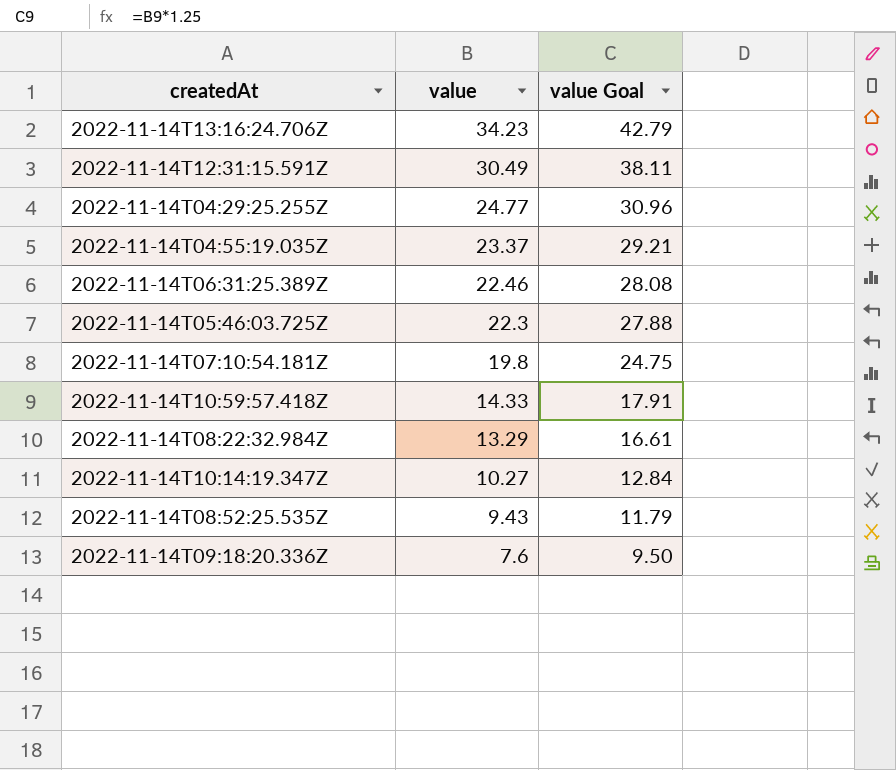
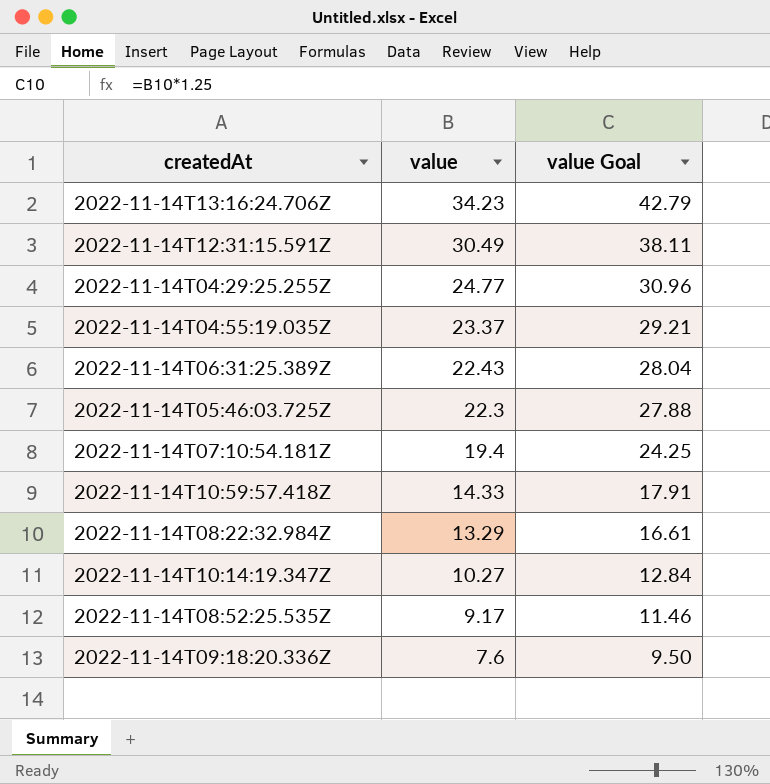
2022-11-14T06:31:25.389Z | value: 22.46 -> 22.43
2022-11-14T06:31:25.389Z | value Goal: 28.08 -> 28.04
2022-11-14T07:10:54.181Z | value: 19.8 -> 19.4
2022-11-14T07:10:54.181Z | value Goal: 24.75 -> 24.25
2022-11-14T08:52:25.535Z | value: 9.43 -> 9.17
2022-11-14T08:52:25.535Z | value Goal: 11.79 -> 11.46

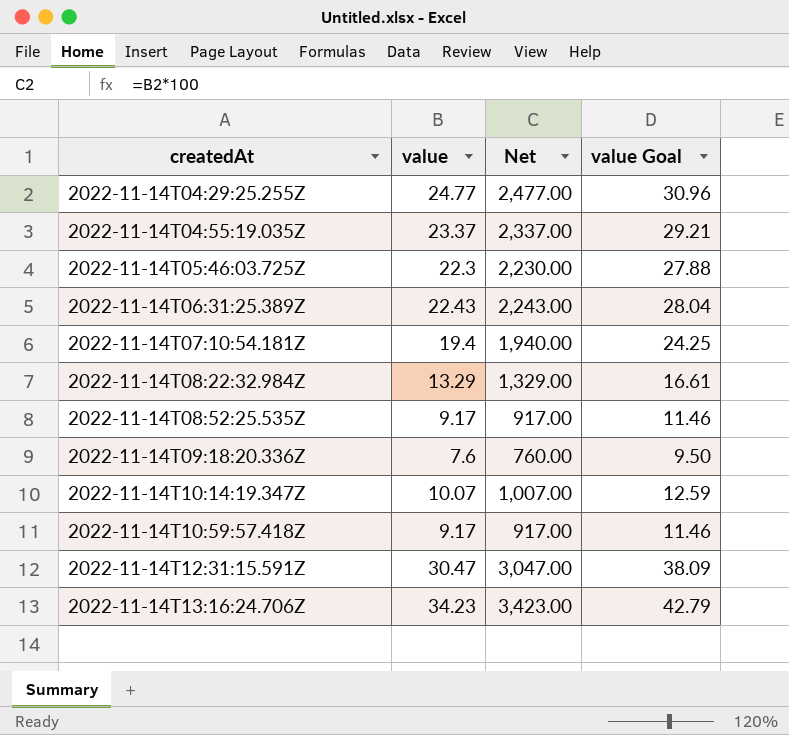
row order: value descending -> createdAt ascending
column Net | formula: none -> [value] * 100
2022-11-14T10:14:19.347Z | value: 10.27 -> 10.07
2022-11-14T10:14:19.347Z | value Goal: 12.84 -> 12.59
2022-11-14T10:59:57.418Z | value: 14.33 -> 9.17
2022-11-14T10:59:57.418Z | value Goal: 17.91 -> 11.46
2022-11-14T12:31:15.591Z | value: 30.49 -> 30.47
2022-11-14T12:31:15.591Z | value Goal: 38.11 -> 38.09

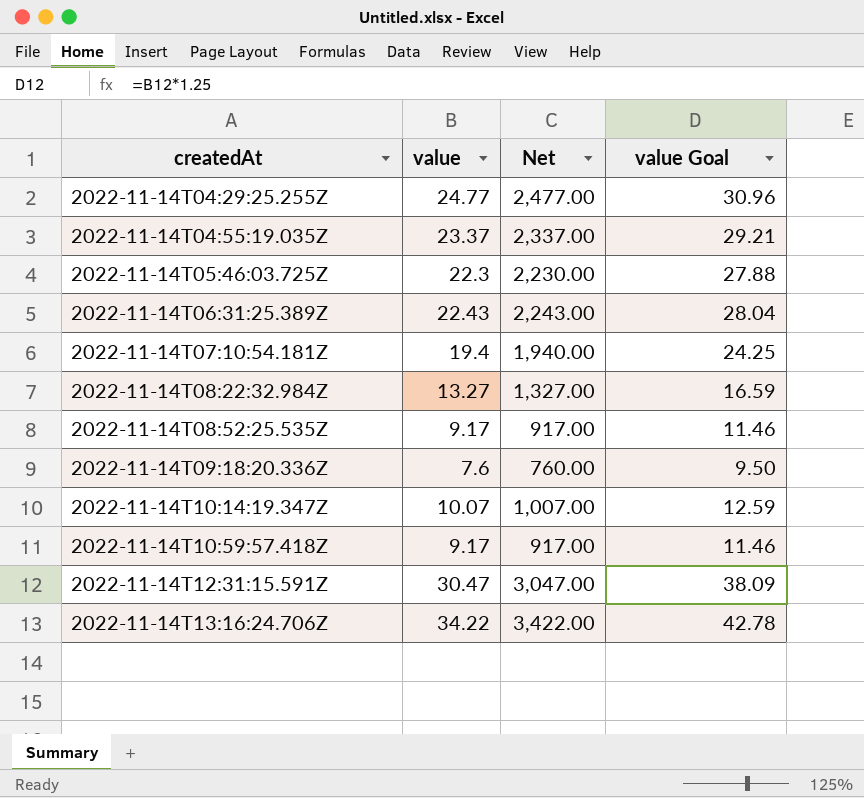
2022-11-14T08:22:32.984Z | value: 13.29 -> 13.27
2022-11-14T08:22:32.984Z | Net: 1,329.00 -> 1,327.00
2022-11-14T08:22:32.984Z | value Goal: 16.61 -> 16.59
2022-11-14T13:16:24.706Z | value: 34.23 -> 34.22
2022-11-14T13:16:24.706Z | Net: 3,423.00 -> 3,422.00
2022-11-14T13:16:24.706Z | value Goal: 42.79 -> 42.78

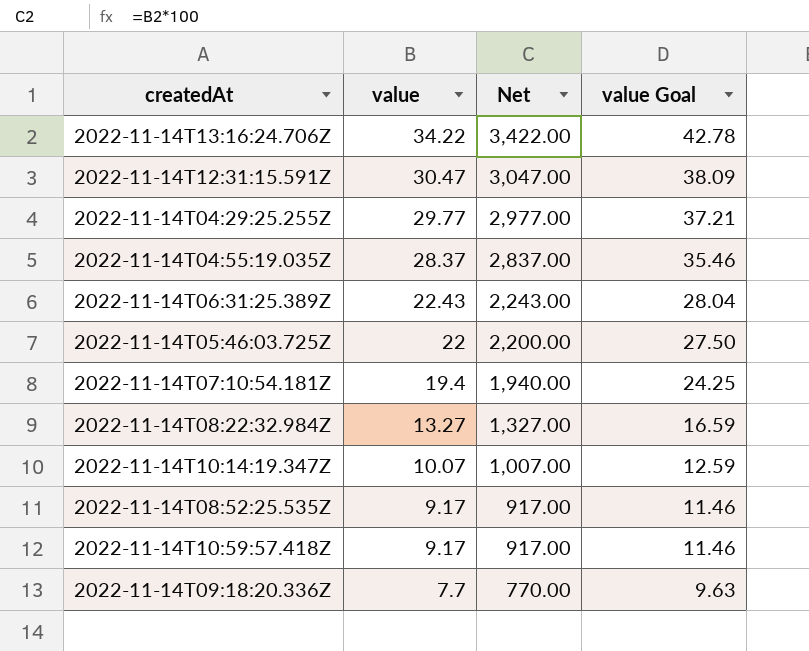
row order: createdAt ascending -> value descending
2022-11-14T04:29:25.255Z | value: 24.77 -> 29.77
2022-11-14T04:29:25.255Z | Net: 2,477.00 -> 2,977.00
2022-11-14T04:29:25.255Z | value Goal: 30.96 -> 37.21
2022-11-14T04:55:19.035Z | value: 23.37 -> 28.37
2022-11-14T04:55:19.035Z | Net: 2,337.00 -> 2,837.00
2022-11-14T04:55:19.035Z | value Goal: 29.21 -> 35.46
2022-11-14T05:46:03.725Z | value: 22.3 -> 22
2022-11-14T05:46:03.725Z | Net: 2,230.00 -> 2,200.00
2022-11-14T05:46:03.725Z | value Goal: 27.88 -> 27.50
2022-11-14T09:18:20.336Z | value: 7.6 -> 7.7
2022-11-14T09:18:20.336Z | Net: 760.00 -> 770.00
2022-11-14T09:18:20.336Z | value Goal: 9.50 -> 9.63

